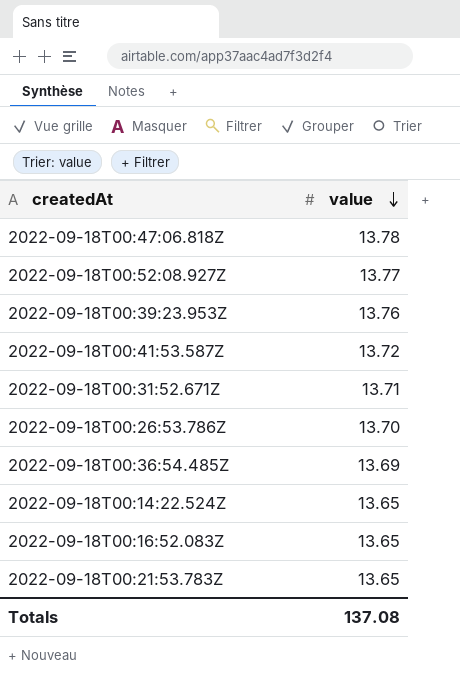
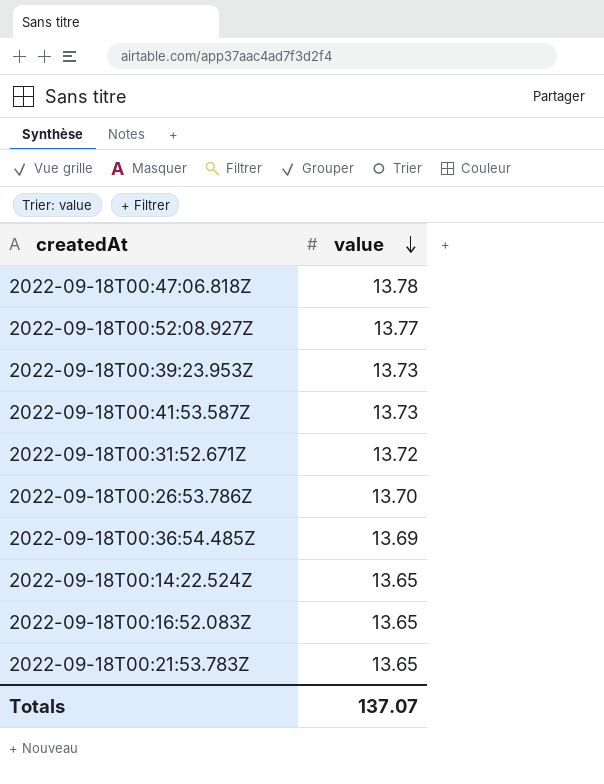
2022-09-18T00:39:23.953Z | value: 13.76 -> 13.73
2022-09-18T00:41:53.587Z | value: 13.72 -> 13.73
2022-09-18T00:31:52.671Z | value: 13.71 -> 13.72
Totals | value: 137.08 -> 137.07

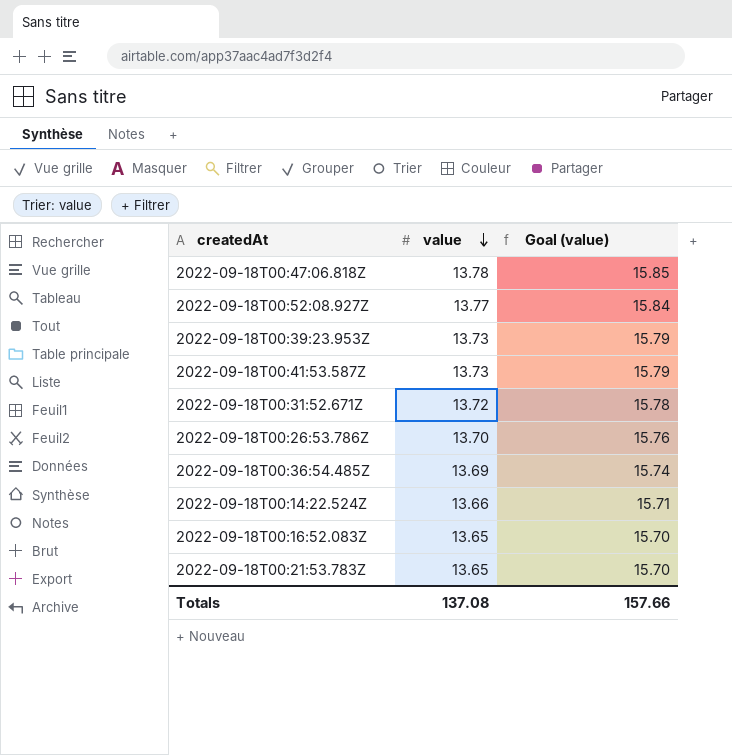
column Goal (value) | formula: none -> [value] * 1.15
2022-09-18T00:14:22.524Z | value: 13.65 -> 13.66
Totals | value: 137.07 -> 137.08

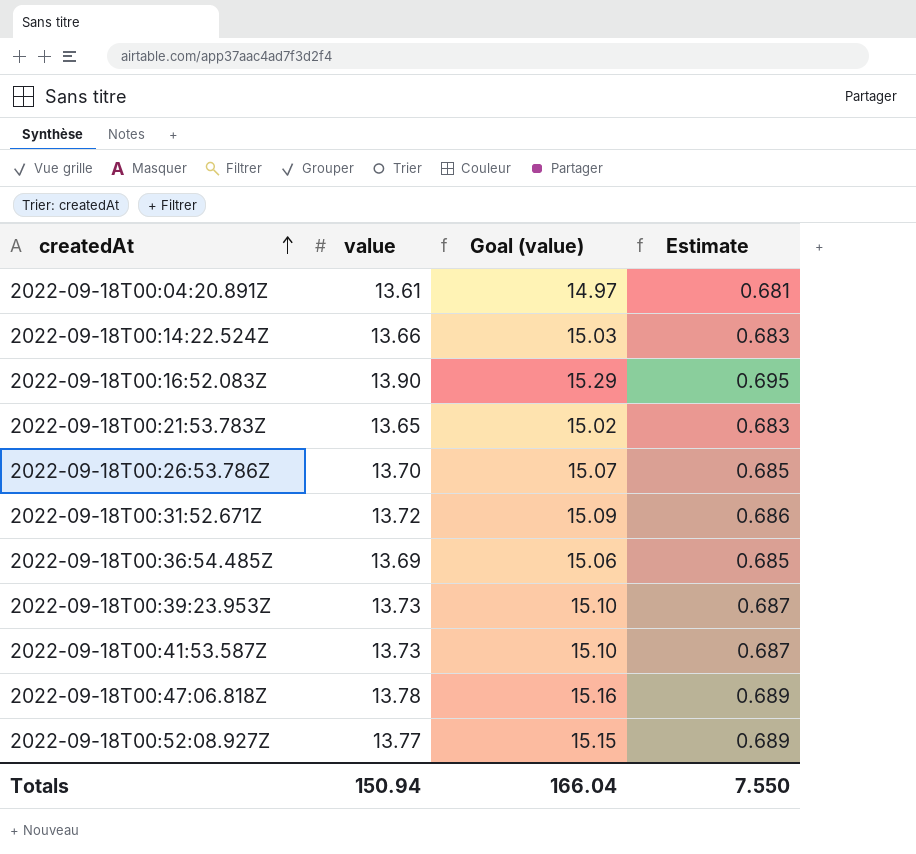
row order: value descending -> createdAt ascending
column Goal (value) | formula: [value] * 1.15 -> [value] * 1.1
column Estimate | formula: none -> [value] * 0.05
row 2022-09-18T00:04:20.891Z: none -> 13.61 | 14.97 | 0.681
2022-09-18T00:16:52.083Z | value: 13.65 -> 13.90
Totals | value: 137.08 -> 150.94
Totals | Goal (value): 157.66 -> 166.04

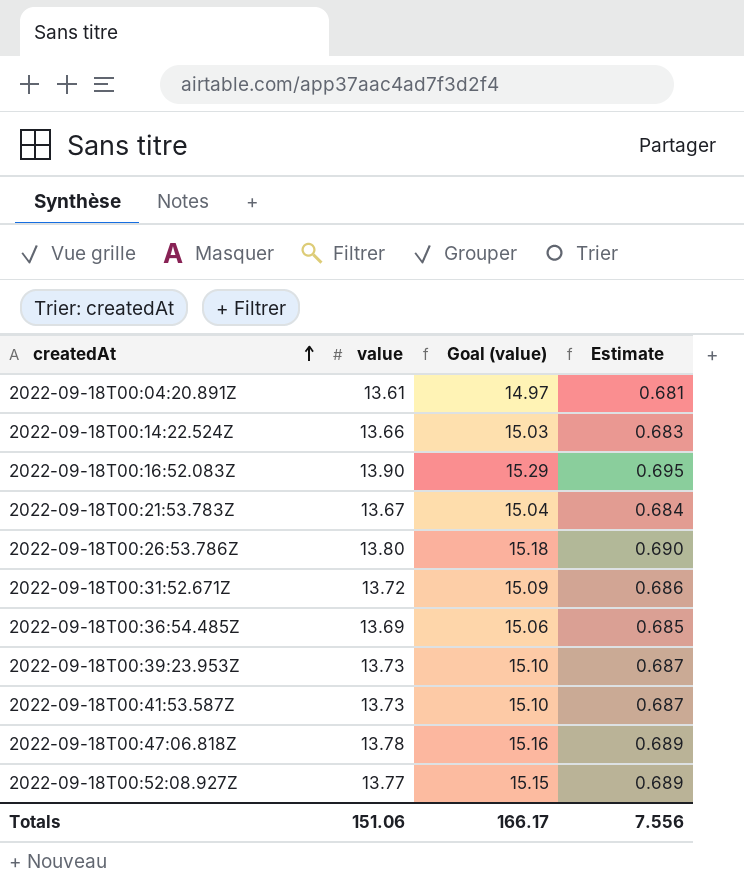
2022-09-18T00:21:53.783Z | value: 13.65 -> 13.67
2022-09-18T00:21:53.783Z | Goal (value): 15.02 -> 15.04
2022-09-18T00:21:53.783Z | Estimate: 0.683 -> 0.684
2022-09-18T00:26:53.786Z | value: 13.70 -> 13.80
2022-09-18T00:26:53.786Z | Goal (value): 15.07 -> 15.18
2022-09-18T00:26:53.786Z | Estimate: 0.685 -> 0.690
Totals | value: 150.94 -> 151.06
Totals | Goal (value): 166.04 -> 166.17
Totals | Estimate: 7.550 -> 7.556

